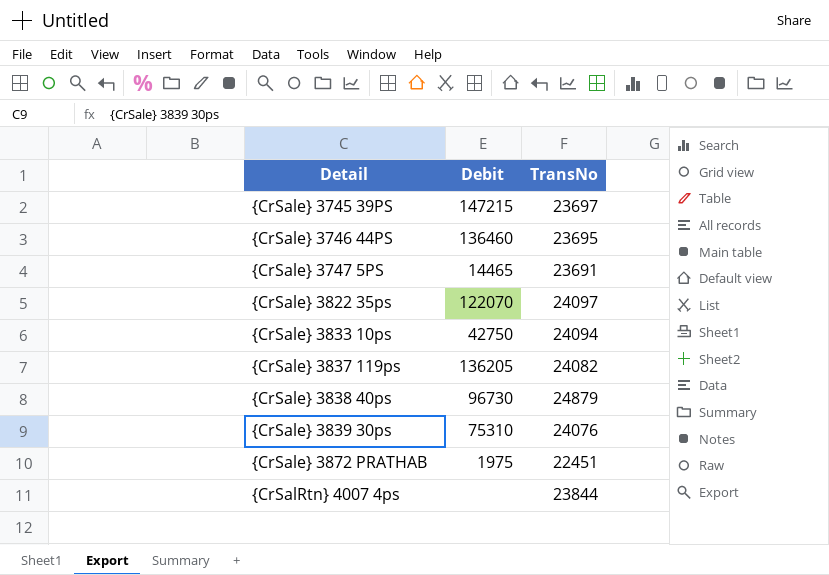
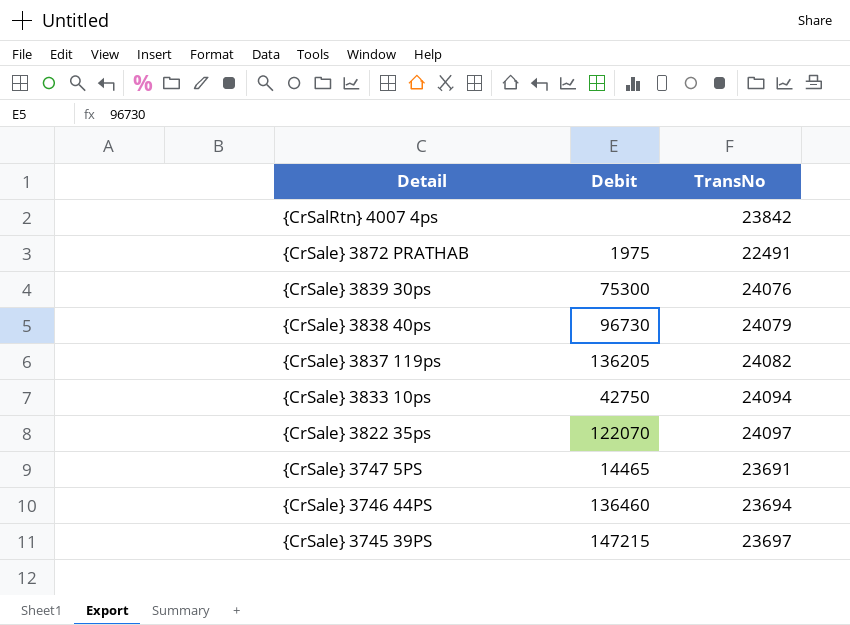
row order: Detail ascending -> Detail descending
{CrSalRtn} 4007 4ps | TransNo: 23844 -> 23842
{CrSale} 3872 PRATHAB | TransNo: 22451 -> 22491
{CrSale} 3839 30ps | Debit: 75310 -> 75300
{CrSale} 3838 40ps | TransNo: 24879 -> 24079
{CrSale} 3746 44PS | TransNo: 23695 -> 23694

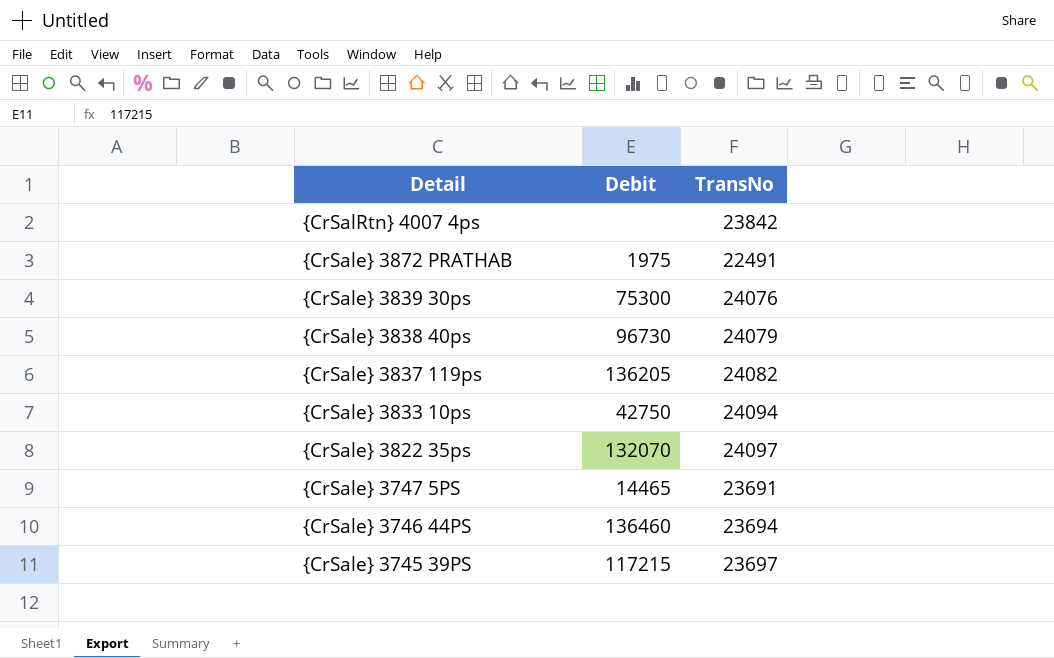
{CrSale} 3822 35ps | Debit: 122070 -> 132070
{CrSale} 3745 39PS | Debit: 147215 -> 117215

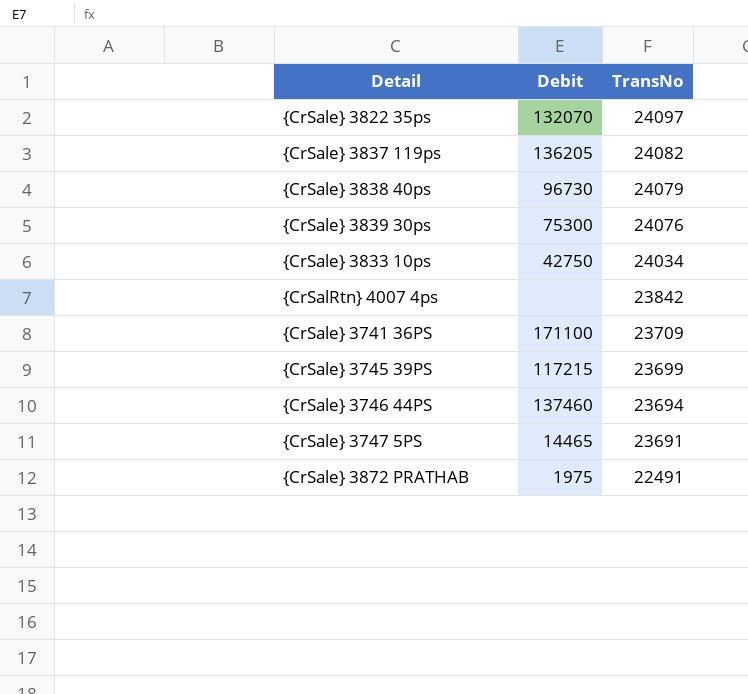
row order: Detail descending -> TransNo descending
{CrSale} 3833 10ps | TransNo: 24094 -> 24034
row {CrSale} 3741 36PS: none -> 171100 | 23709
{CrSale} 3745 39PS | TransNo: 23697 -> 23699
{CrSale} 3746 44PS | Debit: 136460 -> 137460

